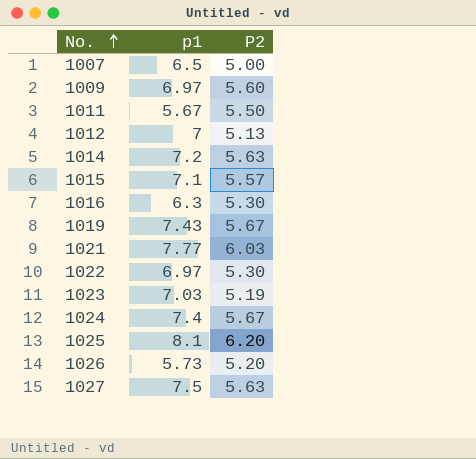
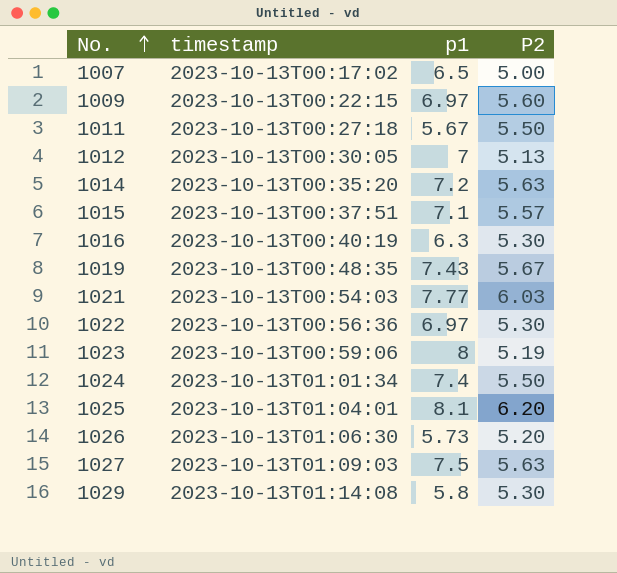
column timestamp | position: none -> 2
1023 | p1: 7.03 -> 8
1024 | P2: 5.67 -> 5.50
row 1029: none -> 2023-10-13T01:14:08 | 5.8 | 5.30

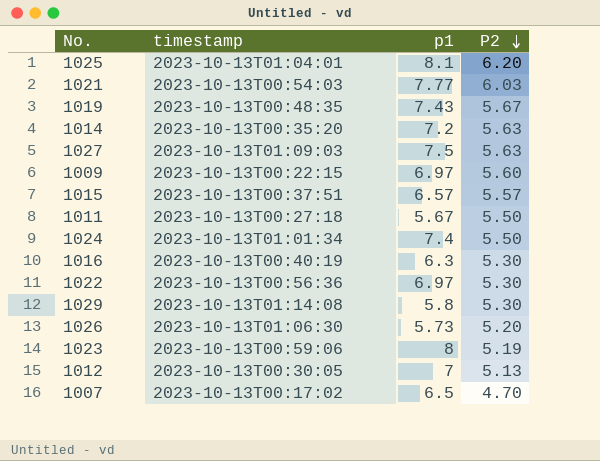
row order: No. ascending -> P2 descending
1015 | p1: 7.1 -> 6.57
1007 | P2: 5.00 -> 4.70

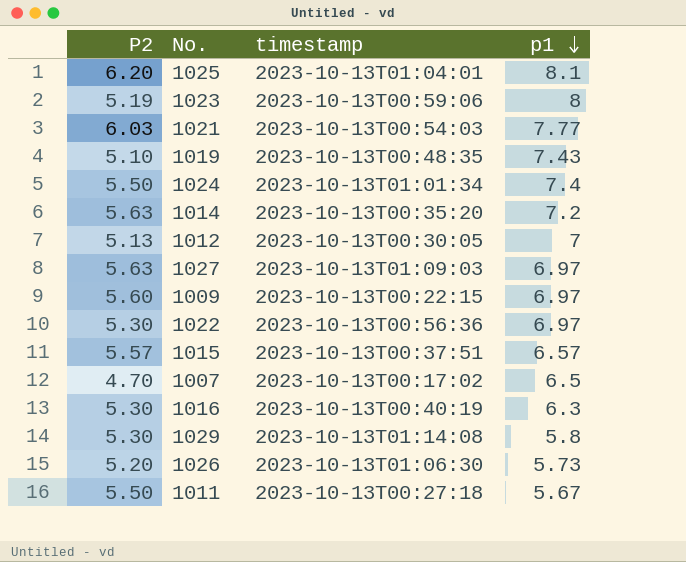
row order: P2 descending -> p1 descending
column P2 | position: 4 -> 1
1019 | P2: 5.67 -> 5.10
1027 | p1: 7.5 -> 6.97

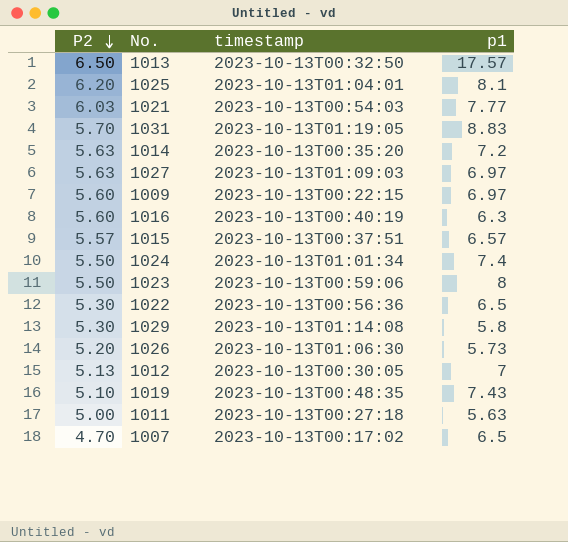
row order: p1 descending -> P2 descending
row 1013: none -> 6.50 | 2023-10-13T00:32:50 | 17.57
row 1031: none -> 5.70 | 2023-10-13T01:19:05 | 8.83
1016 | P2: 5.30 -> 5.60
1023 | P2: 5.19 -> 5.50
1022 | p1: 6.97 -> 6.5
1011 | P2: 5.50 -> 5.00
1011 | p1: 5.67 -> 5.63

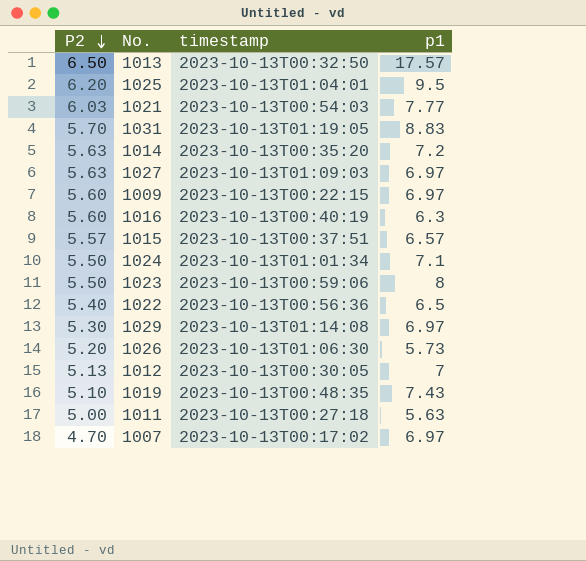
1025 | p1: 8.1 -> 9.5
1024 | p1: 7.4 -> 7.1
1022 | P2: 5.30 -> 5.40
1029 | p1: 5.8 -> 6.97
1007 | p1: 6.5 -> 6.97

